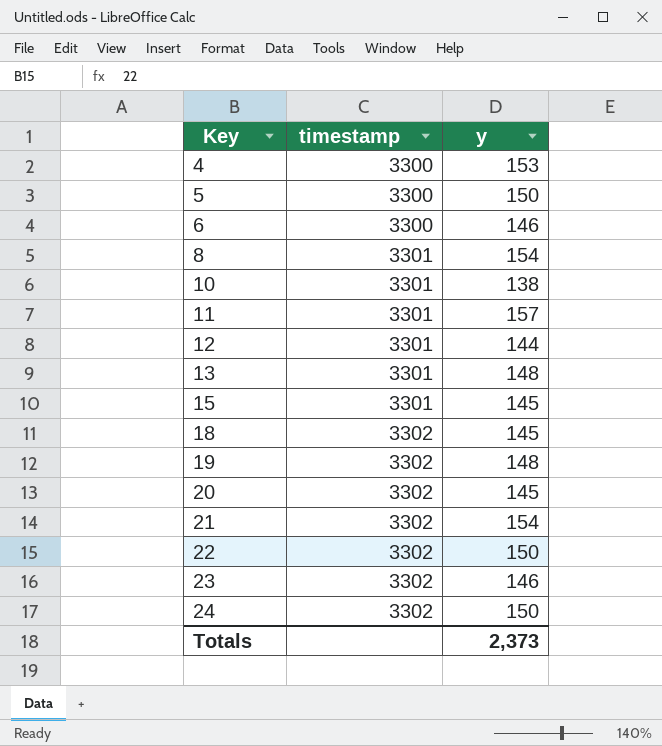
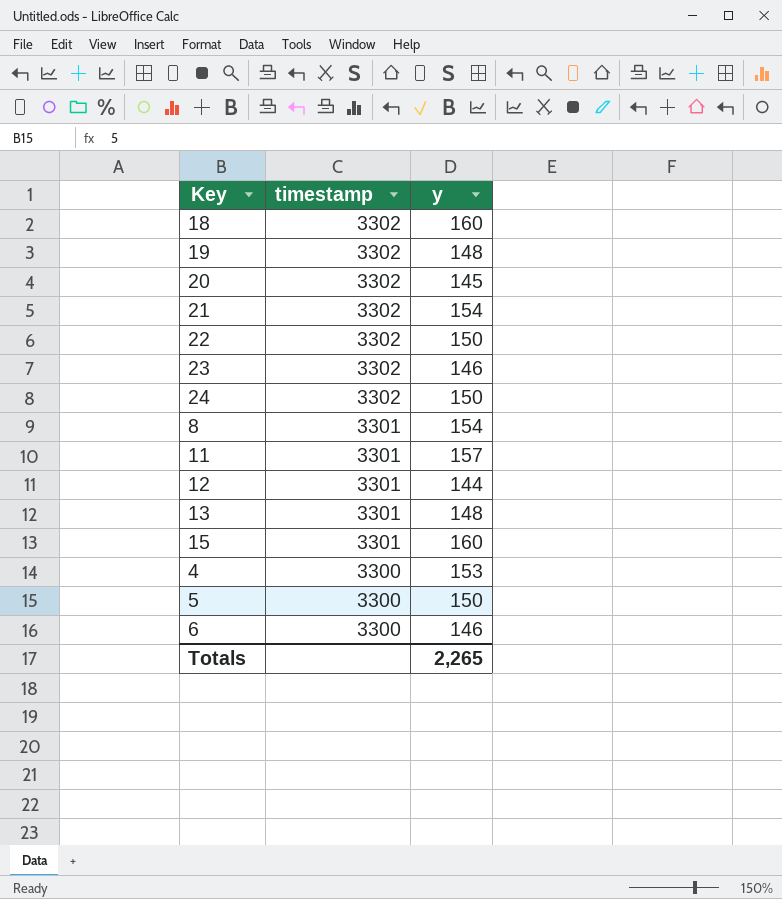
row order: Key ascending -> timestamp descending
row 10: 3301 | 138 -> none
18 | y: 145 -> 160
15 | y: 145 -> 160
Totals | y: 2,373 -> 2,265

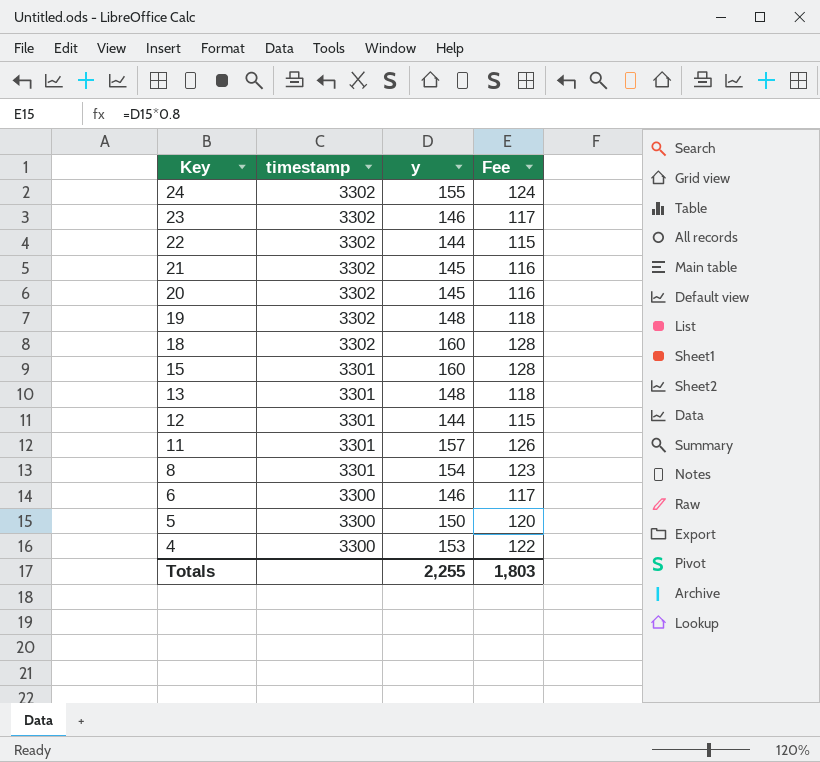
row order: timestamp descending -> Key descending
column Fee | formula: none -> [y] * 0.8
24 | y: 150 -> 155
22 | y: 150 -> 144
21 | y: 154 -> 145
Totals | y: 2,265 -> 2,255

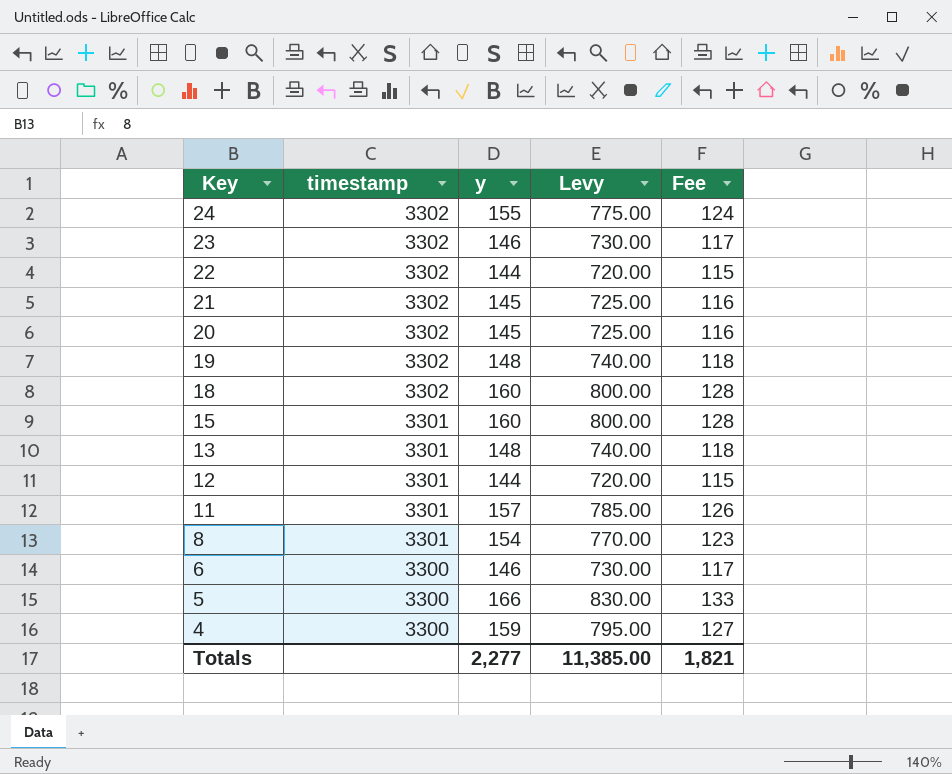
column Levy | formula: none -> [y] * 5
5 | y: 150 -> 166
5 | Fee: 120 -> 133
4 | y: 153 -> 159
4 | Fee: 122 -> 127
Totals | y: 2,255 -> 2,277
Totals | Fee: 1,803 -> 1,821

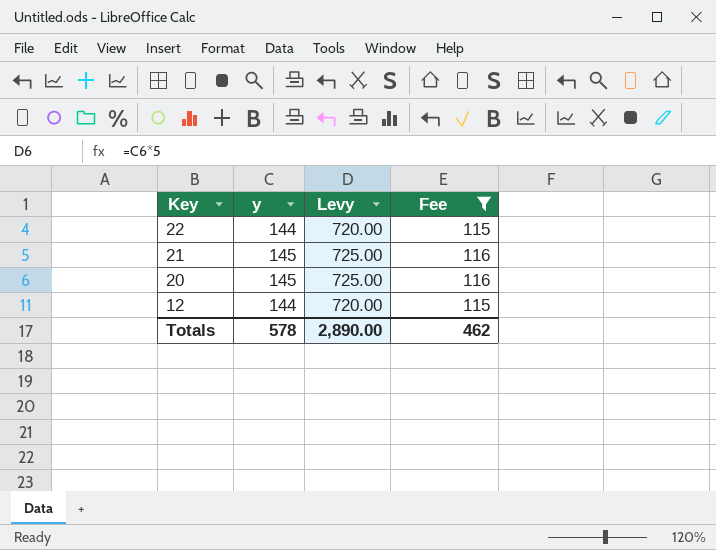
filter: none -> Fee <= 116
column timestamp | position: 2 -> none
Totals | y: 2,277 -> 578
Totals | Levy: 11,385.00 -> 2,890.00
Totals | Fee: 1,821 -> 462

